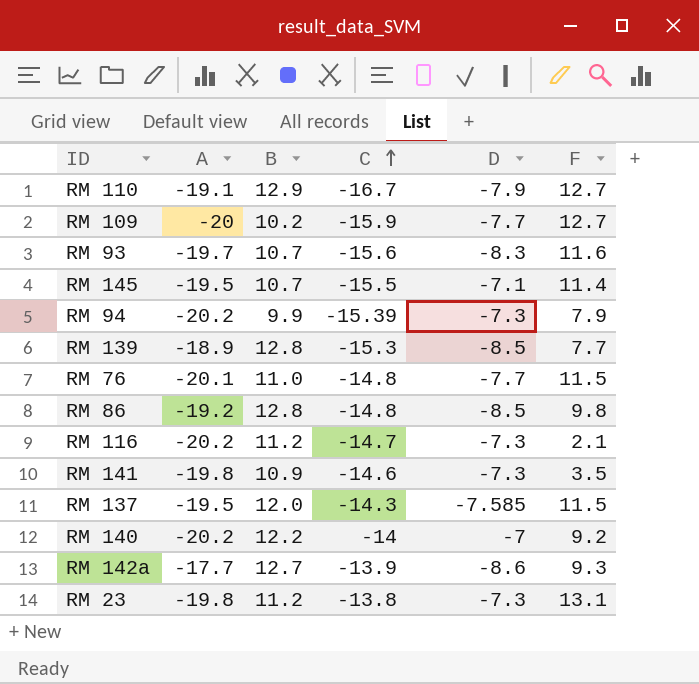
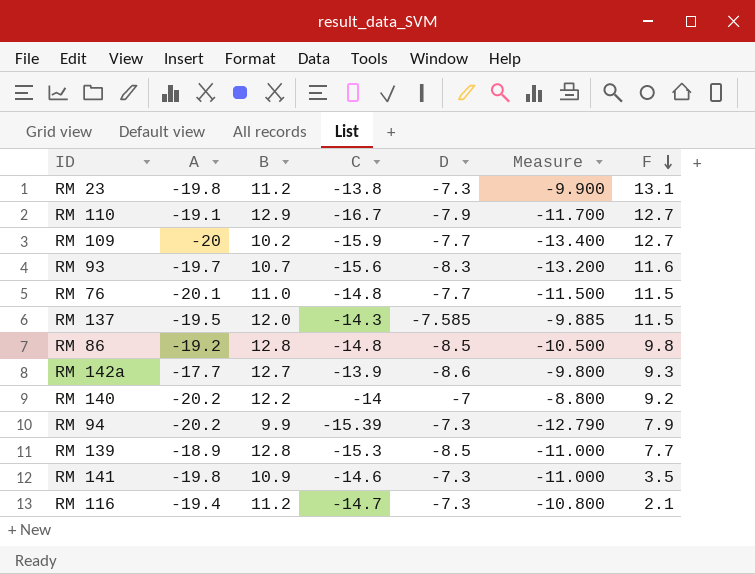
row order: C ascending -> F descending
column Measure | formula: none -> [B] + [C] + [D]
row RM 145: -19.5 | 10.7 | -15.5 | -7.1 | 11.4 -> none
RM 116 | A: -20.2 -> -19.4

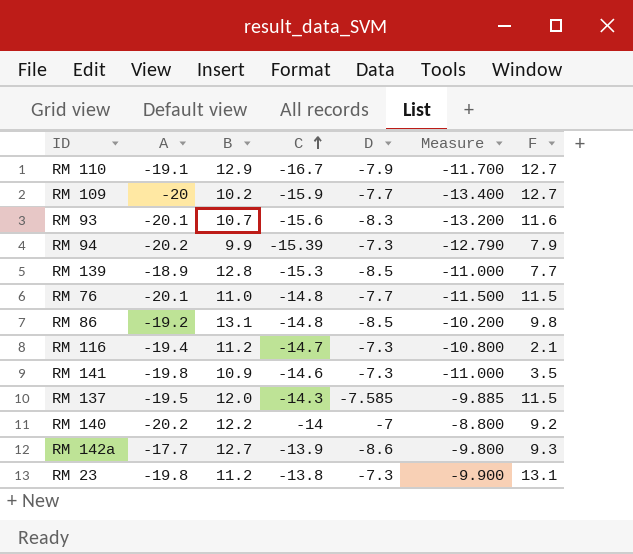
row order: F descending -> C ascending
RM 93 | A: -19.7 -> -20.1
RM 86 | B: 12.8 -> 13.1
RM 86 | Measure: -10.500 -> -10.200

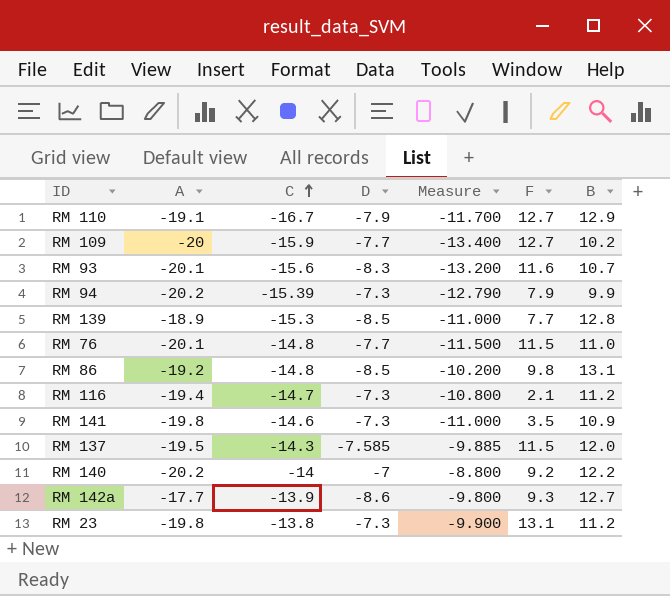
column B | position: 3 -> 7

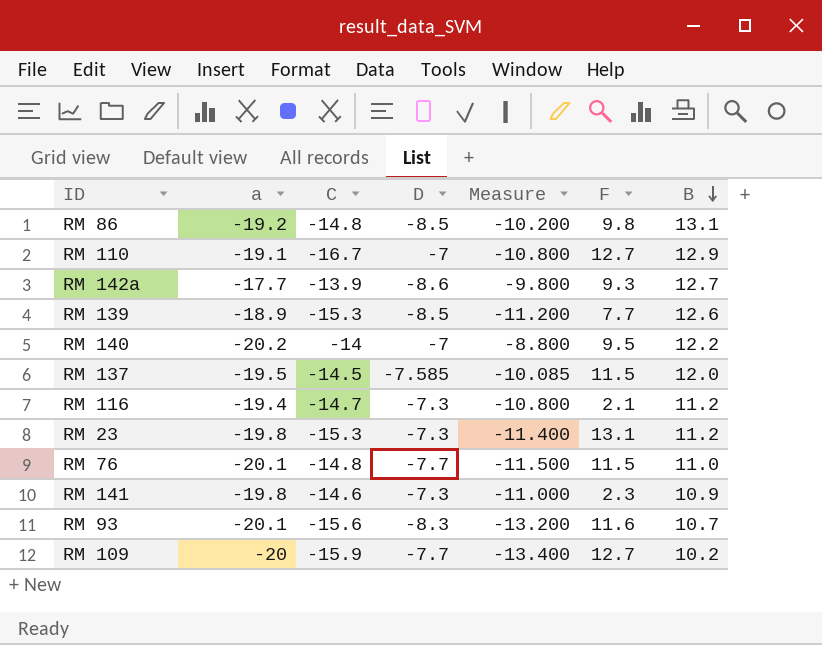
row order: C ascending -> B descending
column name: A -> a
row RM 94: -20.2 | -15.39 | -7.3 | -12.790 | 7.9 | 9.9 -> none
RM 110 | D: -7.9 -> -7
RM 110 | Measure: -11.700 -> -10.800
RM 139 | Measure: -11.000 -> -11.200
RM 139 | B: 12.8 -> 12.6
RM 140 | F: 9.2 -> 9.5
RM 137 | C: -14.3 -> -14.5
RM 137 | Measure: -9.885 -> -10.085
RM 23 | C: -13.8 -> -15.3
RM 23 | Measure: -9.900 -> -11.400
RM 141 | F: 3.5 -> 2.3

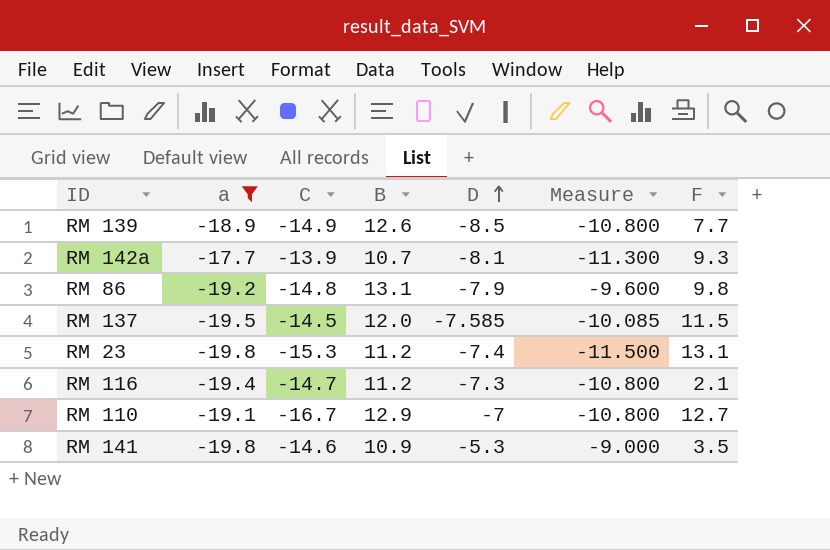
filter: none -> a >= -19.8
row order: B descending -> D ascending
column B | position: 7 -> 4
RM 139 | C: -15.3 -> -14.9
RM 139 | Measure: -11.200 -> -10.800
RM 142a | B: 12.7 -> 10.7
RM 142a | D: -8.6 -> -8.1
RM 142a | Measure: -9.800 -> -11.300
RM 86 | D: -8.5 -> -7.9
RM 86 | Measure: -10.200 -> -9.600
RM 23 | D: -7.3 -> -7.4
RM 23 | Measure: -11.400 -> -11.500
RM 141 | D: -7.3 -> -5.3
RM 141 | Measure: -11.000 -> -9.000
RM 141 | F: 2.3 -> 3.5

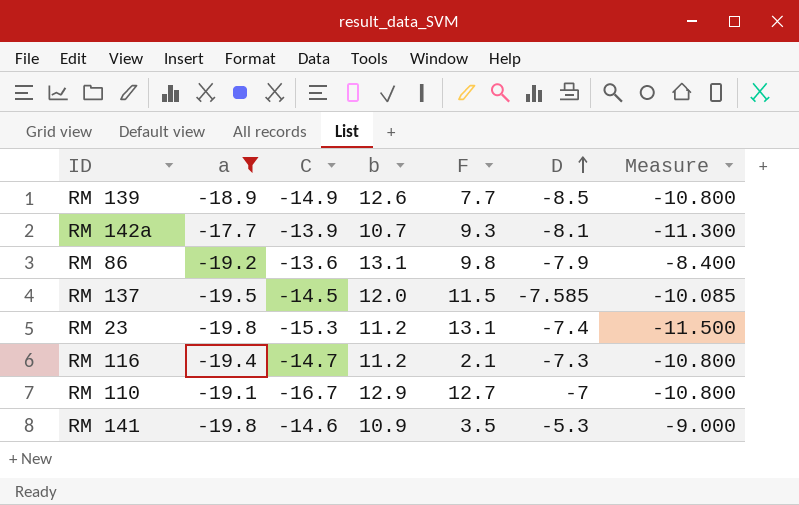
column name: B -> b
column F | position: 7 -> 5
RM 86 | C: -14.8 -> -13.6
RM 86 | Measure: -9.600 -> -8.400

